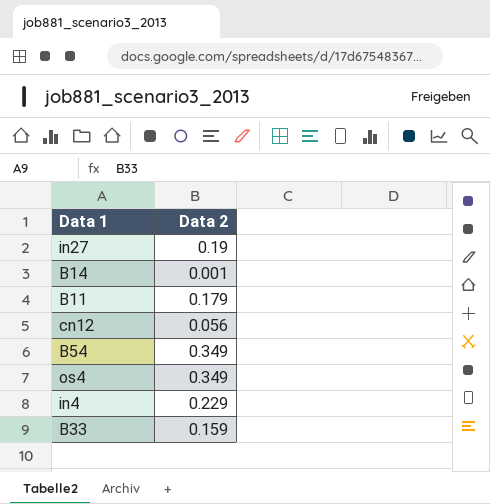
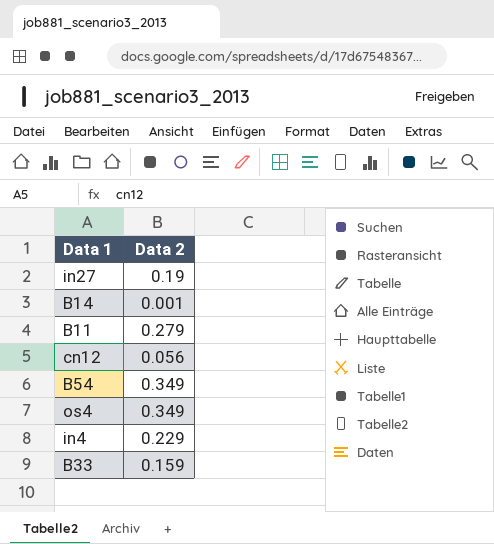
B11 | Data 2: 0.179 -> 0.279

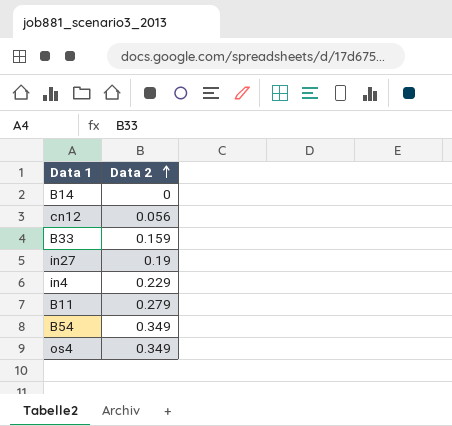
row order: none -> Data 2 ascending
B14 | Data 2: 0.001 -> 0

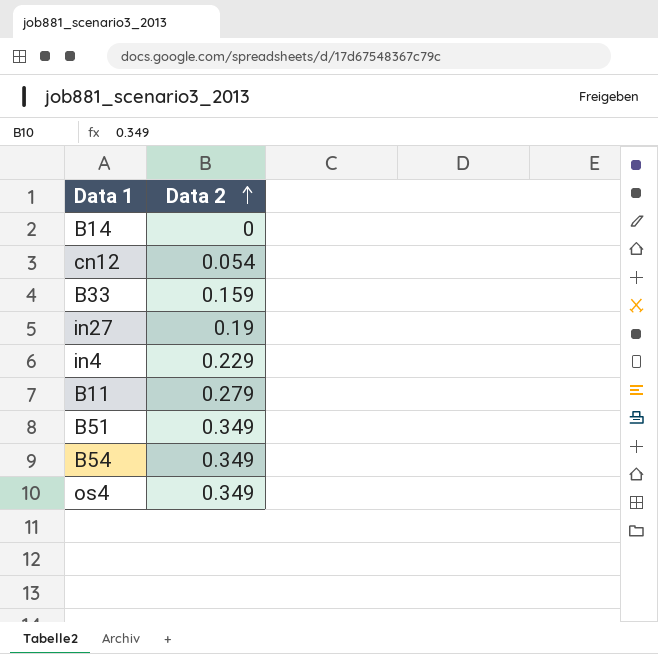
cn12 | Data 2: 0.056 -> 0.054
row B51: none -> 0.349

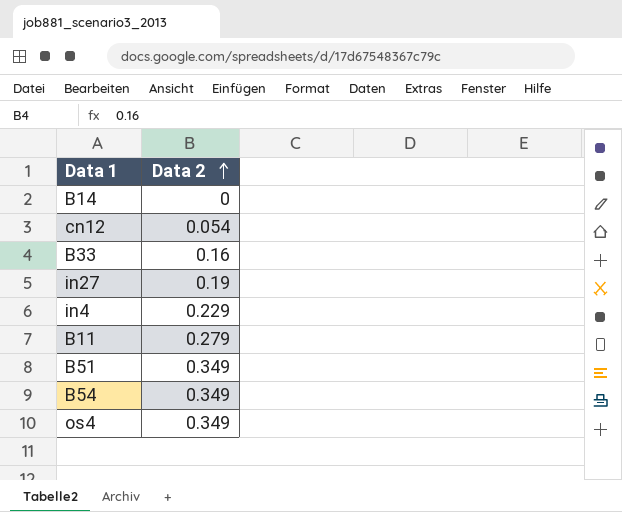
B33 | Data 2: 0.159 -> 0.16

